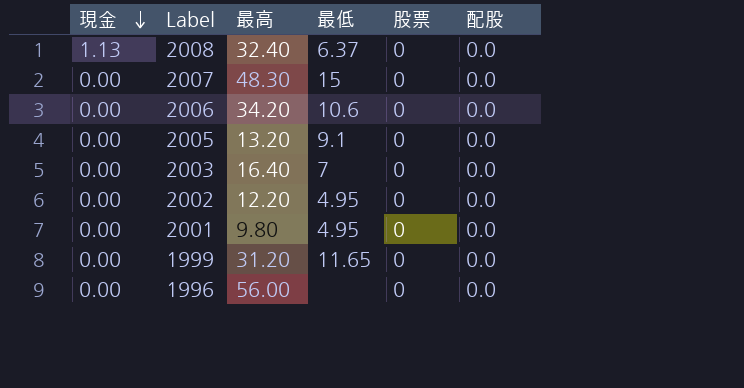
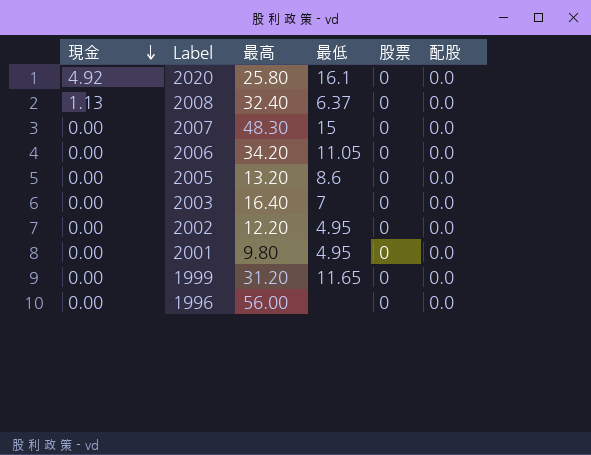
row 2020: none -> 4.92 | 25.80 | 16.1 | 0 | 0.0
2006 | 最低: 10.6 -> 11.05
2005 | 最低: 9.1 -> 8.6

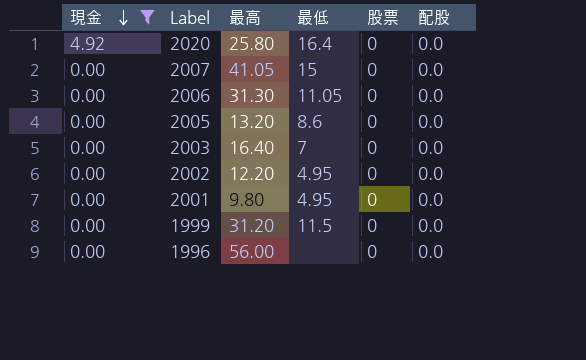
filter: none -> 現金 != 1.13
2020 | 最低: 16.1 -> 16.4
2007 | 最高: 48.30 -> 41.05
2006 | 最高: 34.20 -> 31.30
1999 | 最低: 11.65 -> 11.5

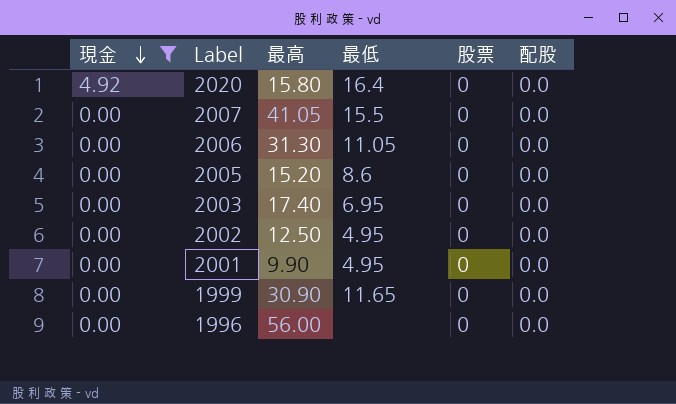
2020 | 最高: 25.80 -> 15.80
2007 | 最低: 15 -> 15.5
2005 | 最高: 13.20 -> 15.20
2003 | 最高: 16.40 -> 17.40
2003 | 最低: 7 -> 6.95
2002 | 最高: 12.20 -> 12.50
2001 | 最高: 9.80 -> 9.90
1999 | 最高: 31.20 -> 30.90
1999 | 最低: 11.5 -> 11.65

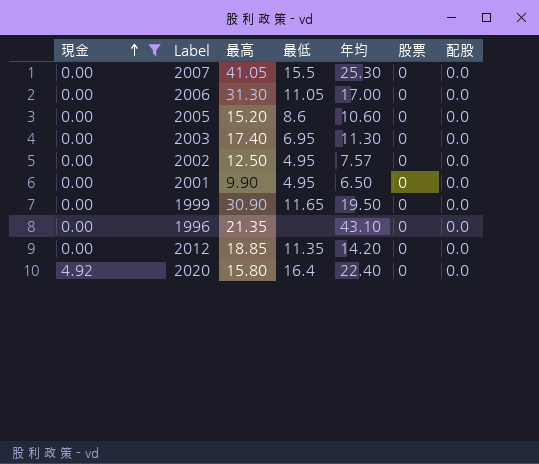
row order: 現金 descending -> 現金 ascending
column 年均 | position: none -> 5
1996 | 最高: 56.00 -> 21.35
row 2012: none -> 0.00 | 18.85 | 11.35 | 14.20 | 0 | 0.0

